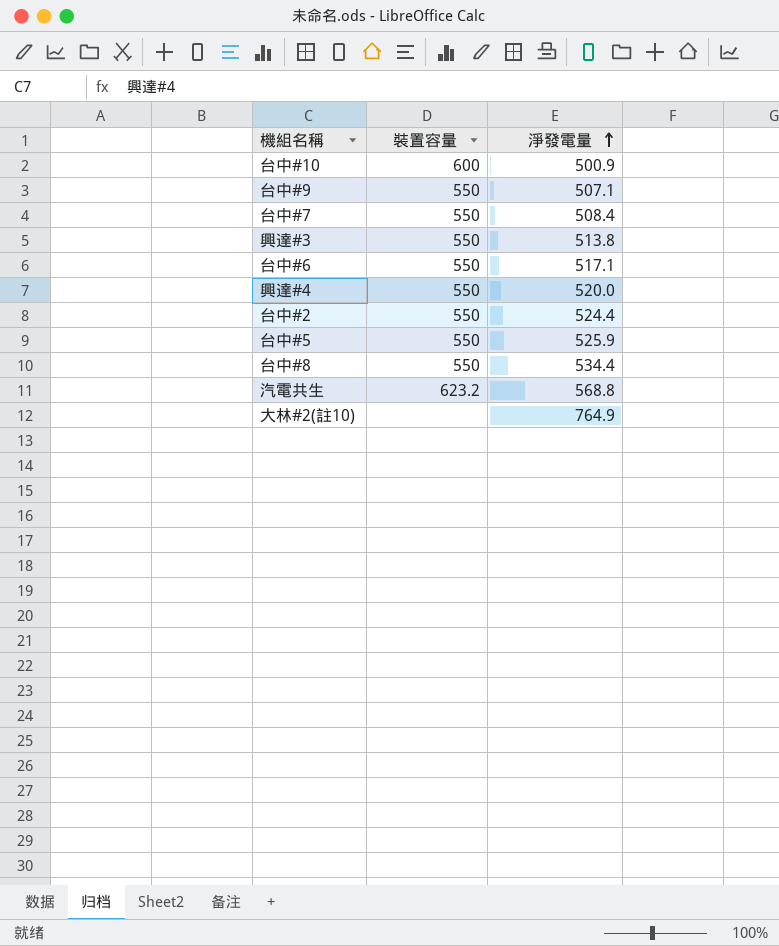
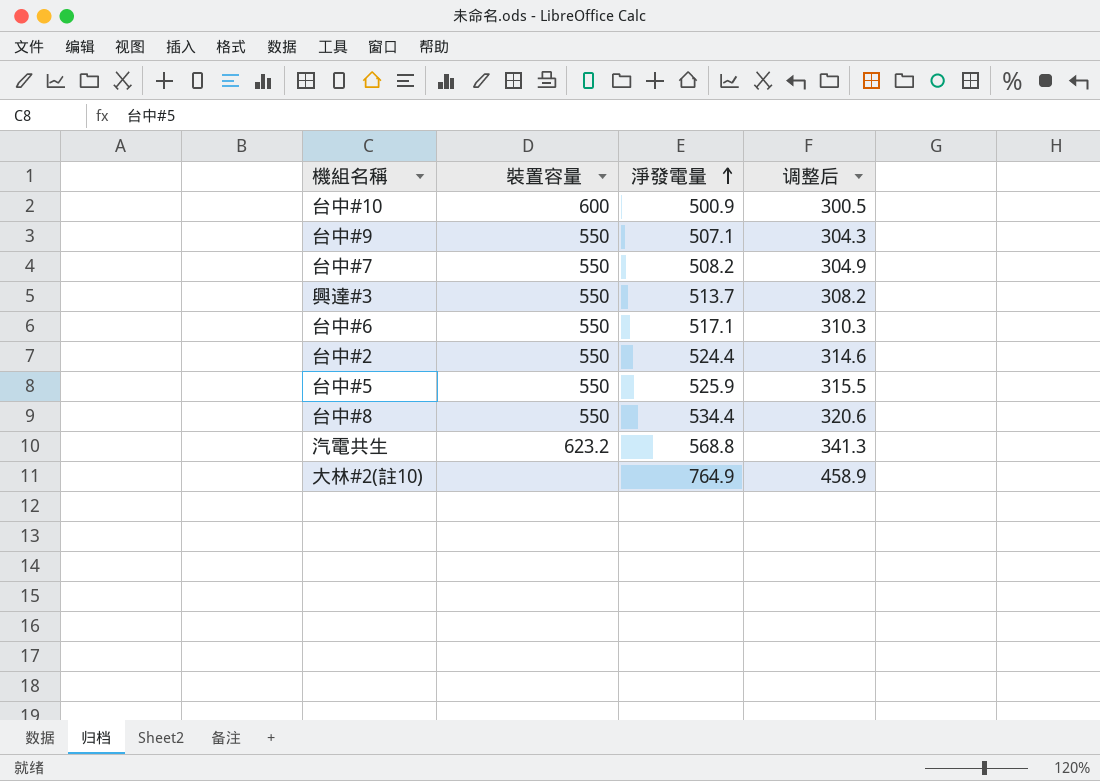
column 调整后 | formula: none -> [淨發電量] * 0.6
row 興達#4: 550 | 520.0 -> none
台中#7 | 淨發電量: 508.4 -> 508.2
興達#3 | 淨發電量: 513.8 -> 513.7

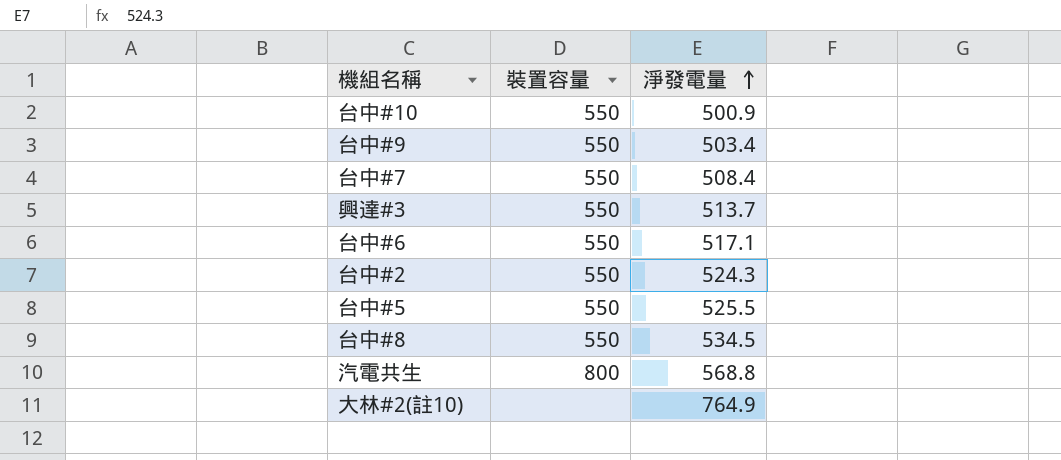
column 调整后 | formula: [淨發電量] * 0.6 -> none
台中#10 | 裝置容量: 600 -> 550
台中#9 | 淨發電量: 507.1 -> 503.4
台中#7 | 淨發電量: 508.2 -> 508.4
台中#2 | 淨發電量: 524.4 -> 524.3
台中#5 | 淨發電量: 525.9 -> 525.5
台中#8 | 淨發電量: 534.4 -> 534.5
汽電共生 | 裝置容量: 623.2 -> 800

